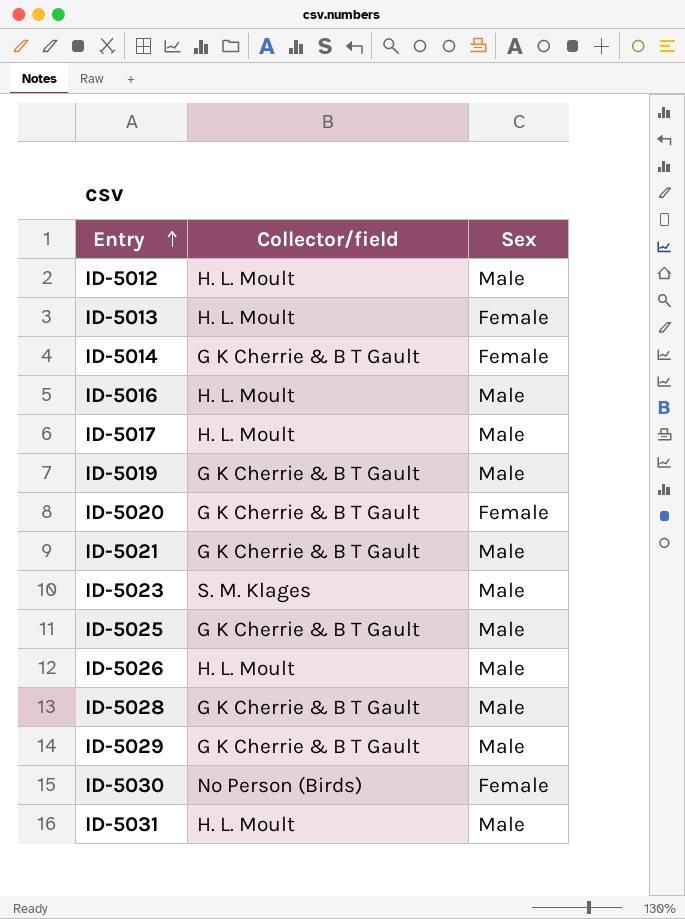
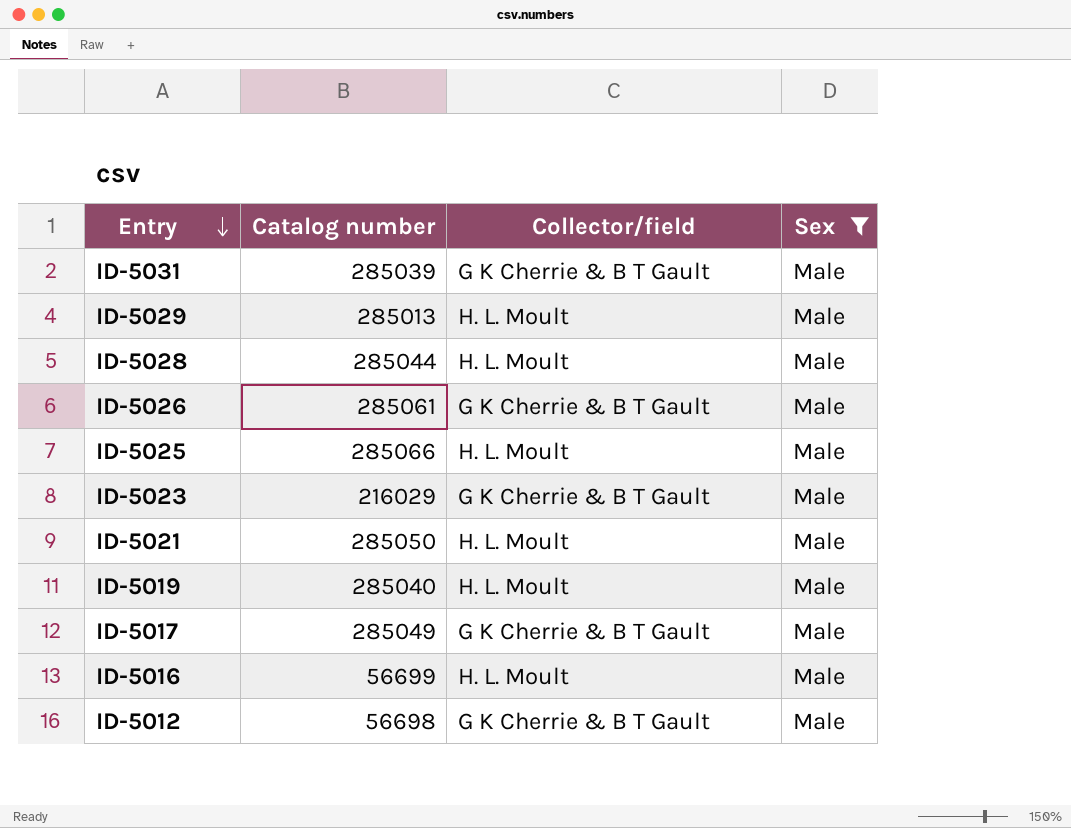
filter: none -> Sex = Male
row order: Entry ascending -> Entry descending
column Catalog number | position: none -> 2
ID-5031 | Collector/field: H. L. Moult -> G K Cherrie & B T Gault
ID-5029 | Collector/field: G K Cherrie & B T Gault -> H. L. Moult
ID-5028 | Collector/field: G K Cherrie & B T Gault -> H. L. Moult
ID-5026 | Collector/field: H. L. Moult -> G K Cherrie & B T Gault
ID-5025 | Collector/field: G K Cherrie & B T Gault -> H. L. Moult
ID-5023 | Collector/field: S. M. Klages -> G K Cherrie & B T Gault
ID-5021 | Collector/field: G K Cherrie & B T Gault -> H. L. Moult
ID-5019 | Collector/field: G K Cherrie & B T Gault -> H. L. Moult
ID-5017 | Collector/field: H. L. Moult -> G K Cherrie & B T Gault
ID-5012 | Collector/field: H. L. Moult -> G K Cherrie & B T Gault

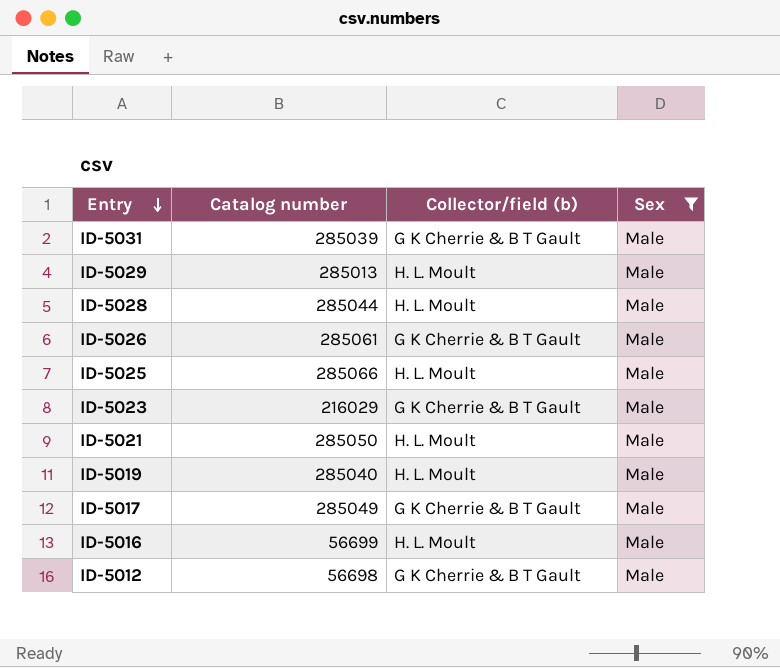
column name: Collector/field -> Collector/field (b)

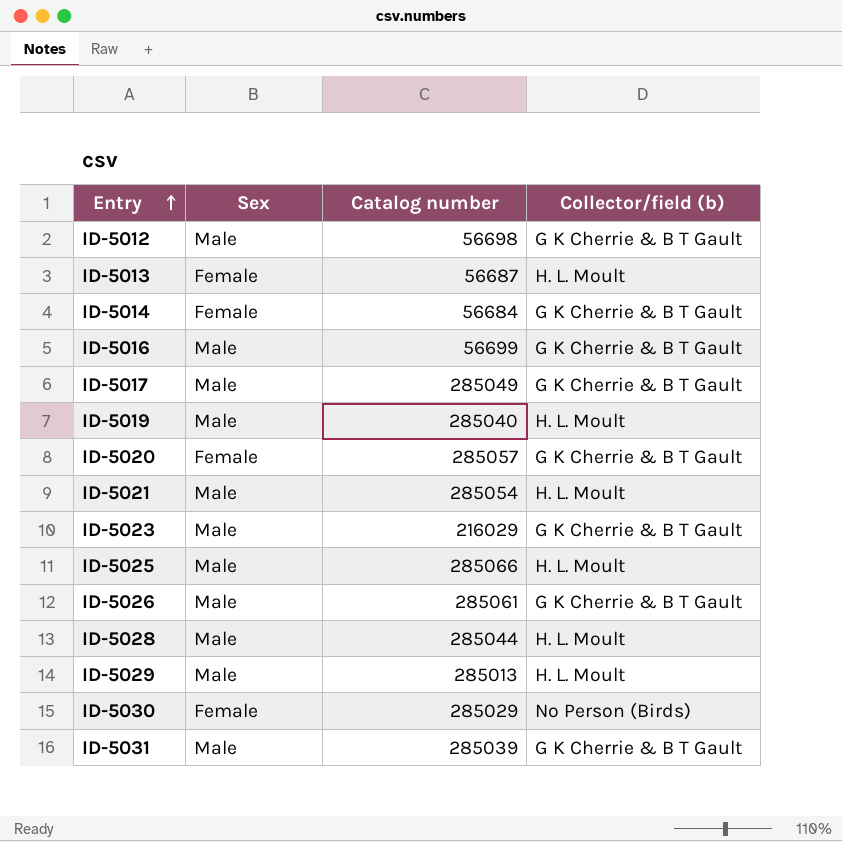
filter: Sex = Male -> none
row order: Entry descending -> Entry ascending
column Sex | position: 4 -> 2
ID-5016 | Collector/field (b): H. L. Moult -> G K Cherrie & B T Gault
ID-5021 | Catalog number: 285050 -> 285054

